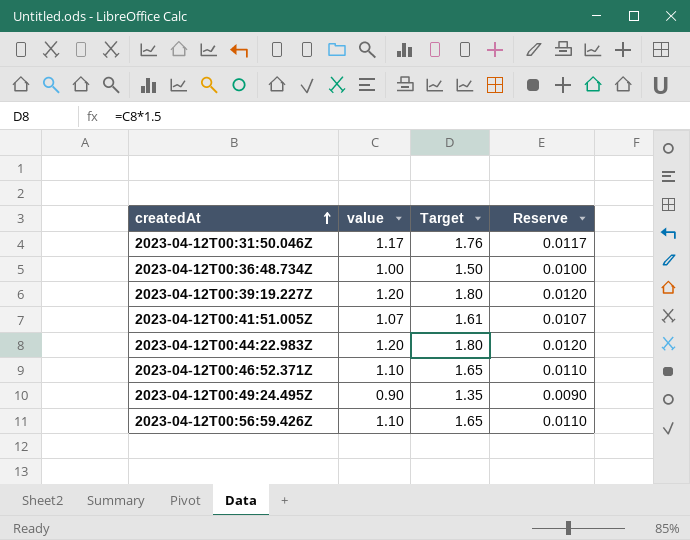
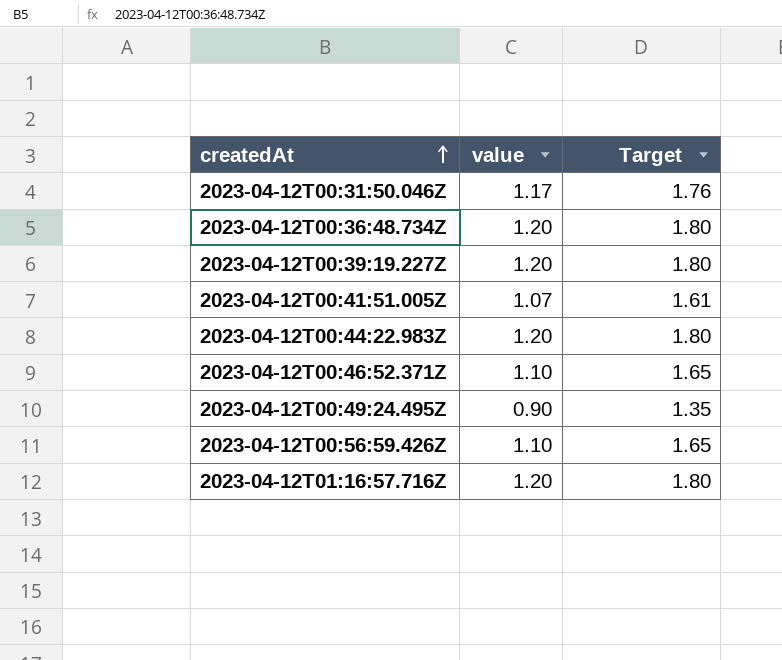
column Reserve | formula: [value] * 0.01 -> none
2023-04-12T00:36:48.734Z | value: 1.00 -> 1.20
2023-04-12T00:36:48.734Z | Target: 1.50 -> 1.80
row 2023-04-12T01:16:57.716Z: none -> 1.20 | 1.80

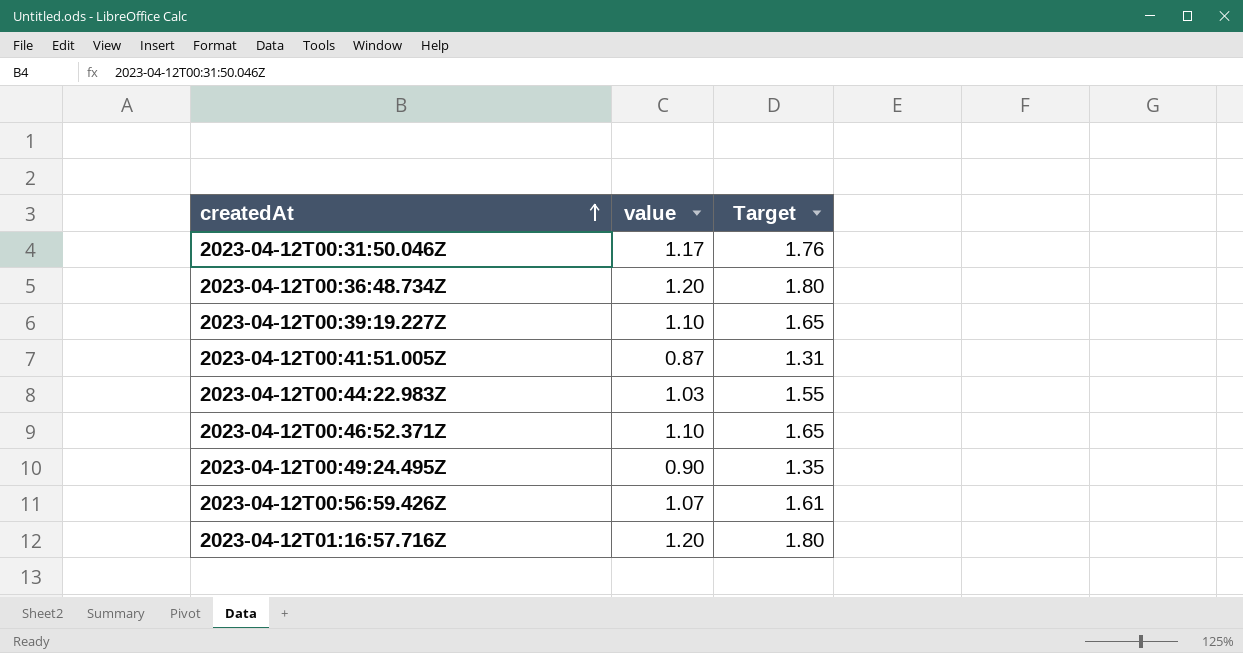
2023-04-12T00:39:19.227Z | value: 1.20 -> 1.10
2023-04-12T00:39:19.227Z | Target: 1.80 -> 1.65
2023-04-12T00:41:51.005Z | value: 1.07 -> 0.87
2023-04-12T00:41:51.005Z | Target: 1.61 -> 1.31
2023-04-12T00:44:22.983Z | value: 1.20 -> 1.03
2023-04-12T00:44:22.983Z | Target: 1.80 -> 1.55
2023-04-12T00:56:59.426Z | value: 1.10 -> 1.07
2023-04-12T00:56:59.426Z | Target: 1.65 -> 1.61

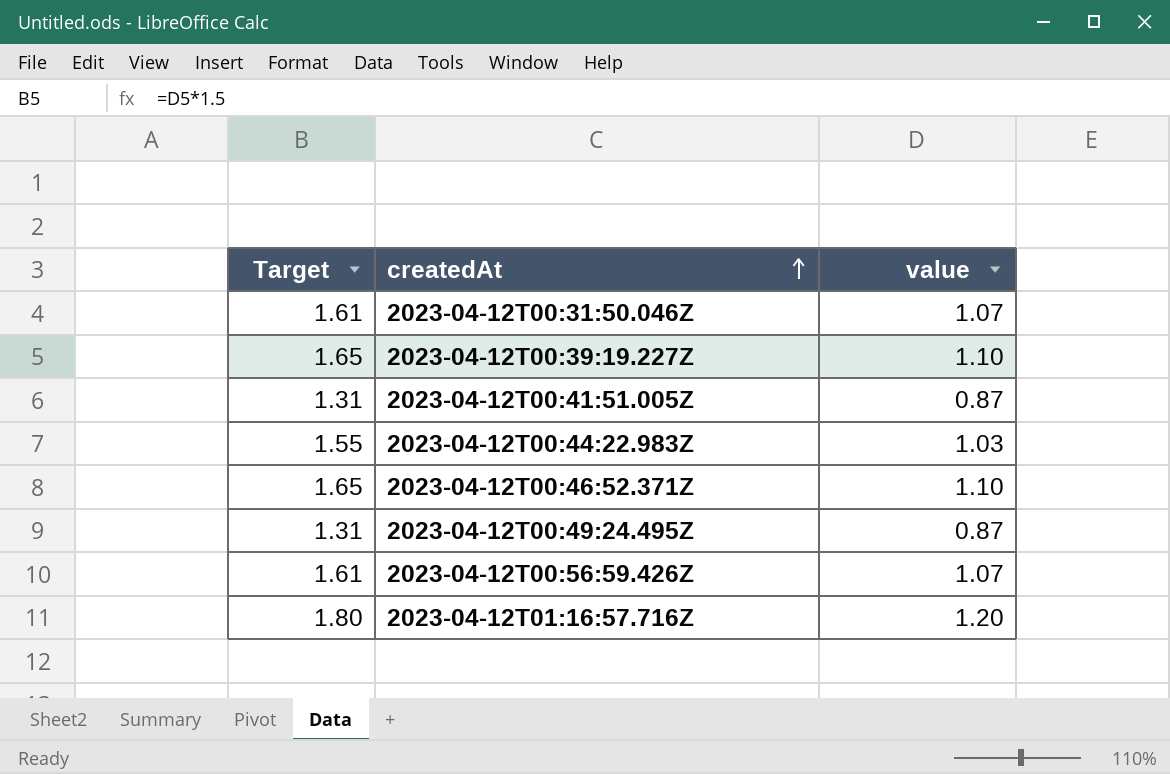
column Target | position: 3 -> 1
row 2023-04-12T00:36:48.734Z: 1.20 | 1.80 -> none
2023-04-12T00:31:50.046Z | Target: 1.76 -> 1.61
2023-04-12T00:31:50.046Z | value: 1.17 -> 1.07
2023-04-12T00:49:24.495Z | Target: 1.35 -> 1.31
2023-04-12T00:49:24.495Z | value: 0.90 -> 0.87

